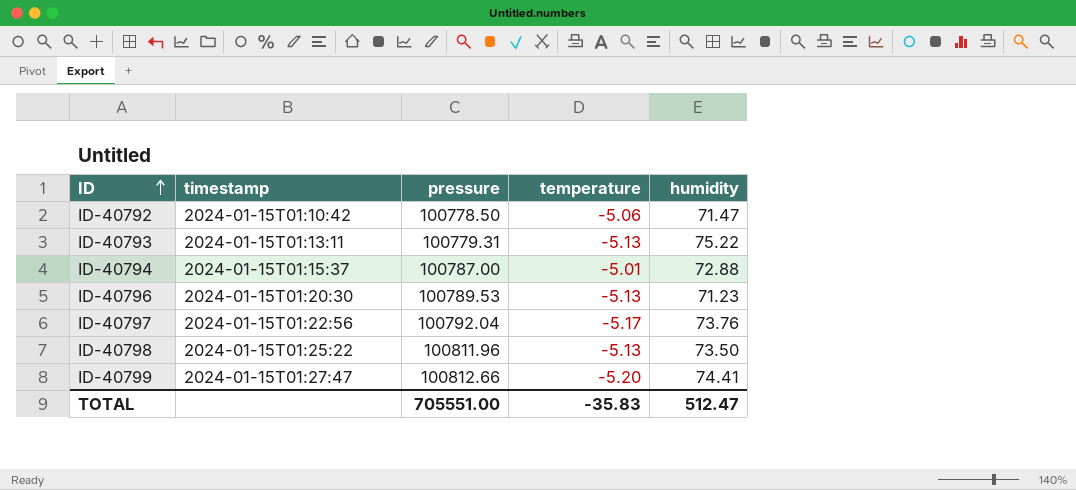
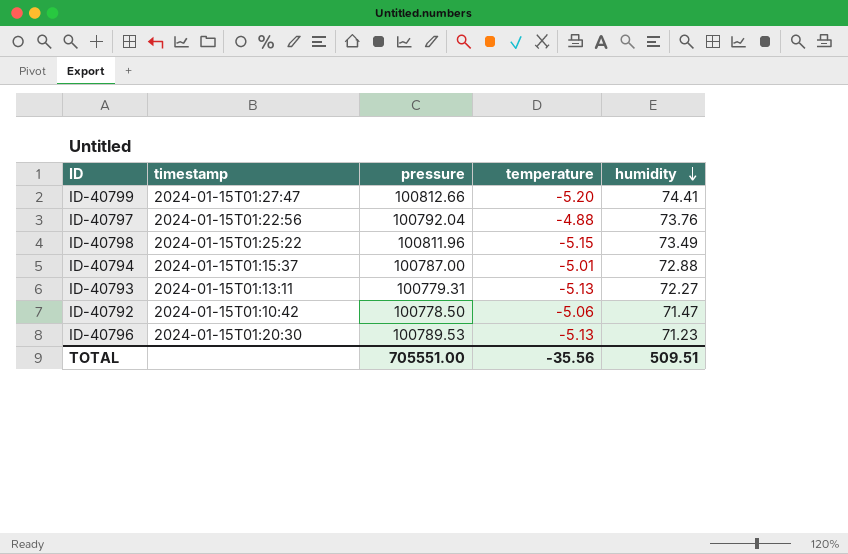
row order: ID ascending -> humidity descending
ID-40797 | temperature: -5.17 -> -4.88
ID-40798 | temperature: -5.13 -> -5.15
ID-40798 | humidity: 73.50 -> 73.49
ID-40793 | humidity: 75.22 -> 72.27
TOTAL | temperature: -35.83 -> -35.56
TOTAL | humidity: 512.47 -> 509.51

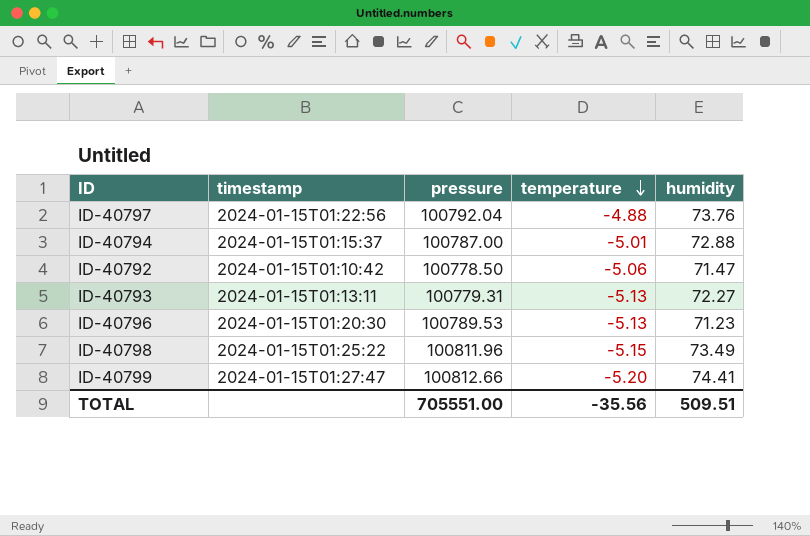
row order: humidity descending -> temperature descending

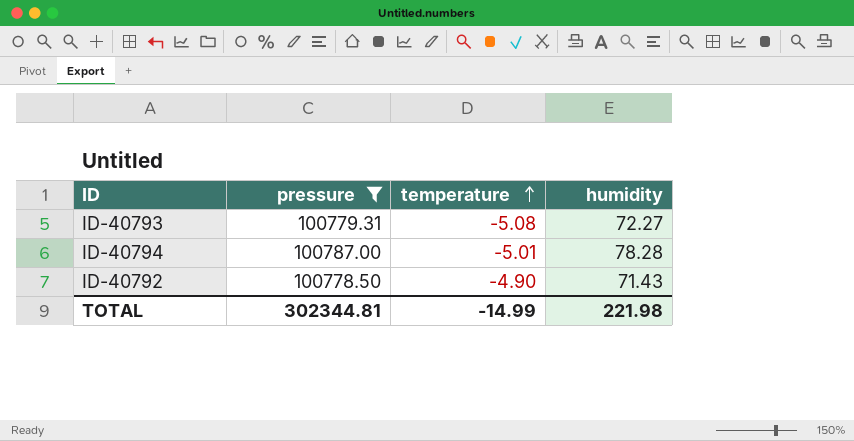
filter: none -> pressure <= 100787.00
row order: temperature descending -> temperature ascending
column timestamp | position: 2 -> none
ID-40793 | temperature: -5.13 -> -5.08
ID-40794 | humidity: 72.88 -> 78.28
ID-40792 | temperature: -5.06 -> -4.90
ID-40792 | humidity: 71.47 -> 71.43
TOTAL | pressure: 705551.00 -> 302344.81
TOTAL | temperature: -35.56 -> -14.99
TOTAL | humidity: 509.51 -> 221.98

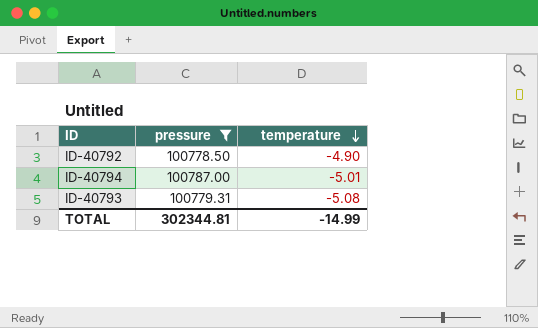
row order: temperature ascending -> temperature descending
column humidity | position: 4 -> none

